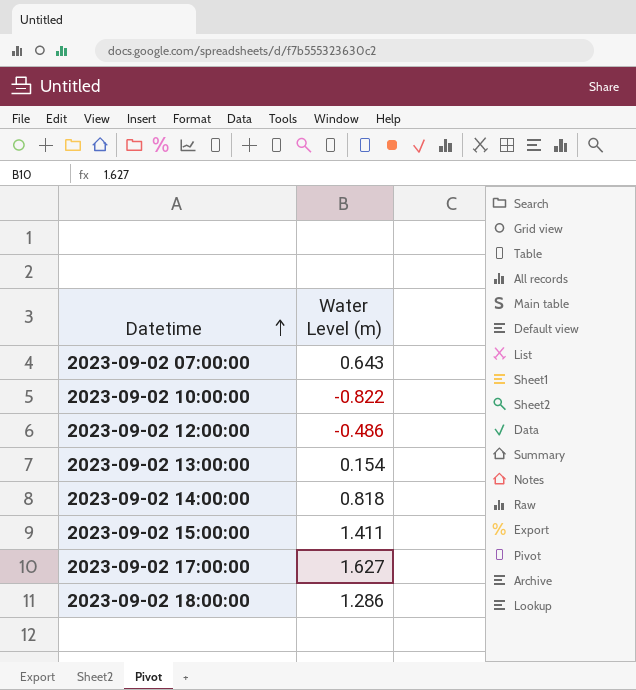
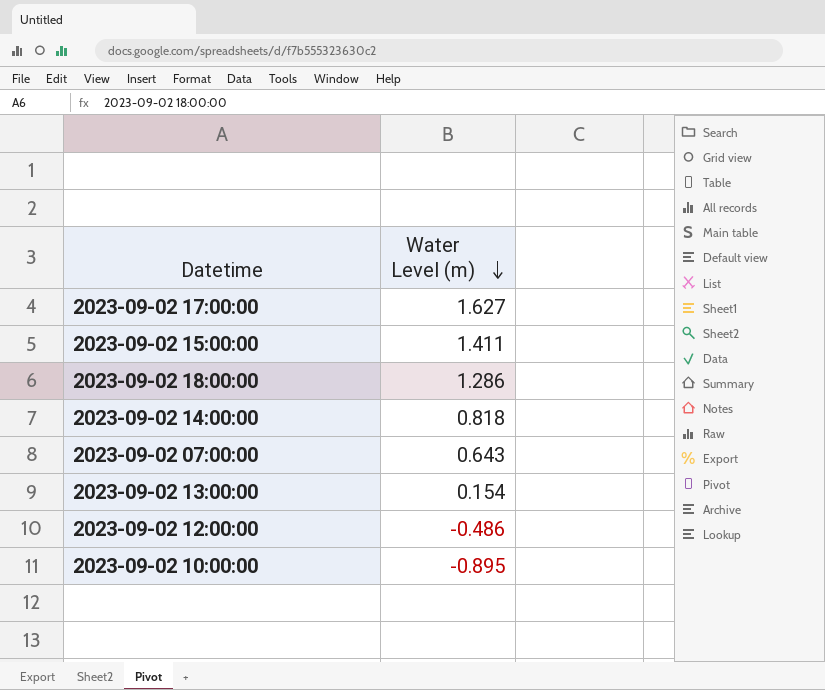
row order: Datetime ascending -> Water Level (m) descending
2023-09-02 10:00:00 | Water Level (m): -0.822 -> -0.895

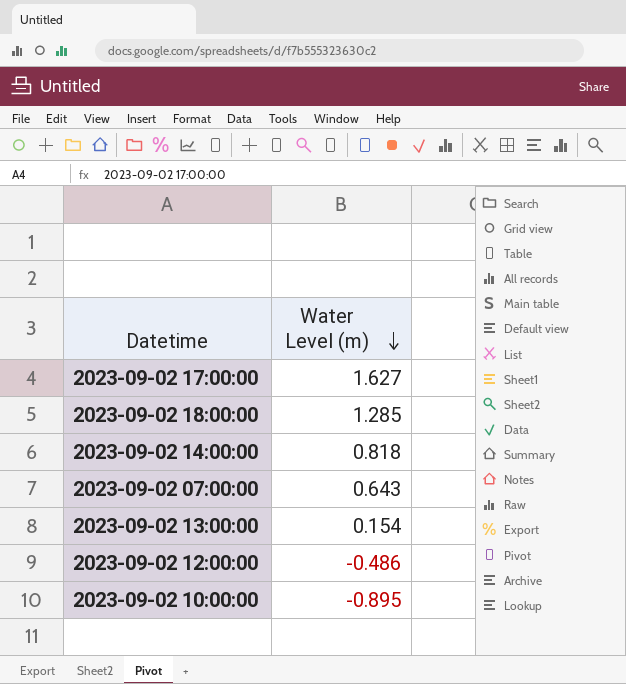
row 2023-09-02 15:00:00: 1.411 -> none
2023-09-02 18:00:00 | Water Level (m): 1.286 -> 1.285

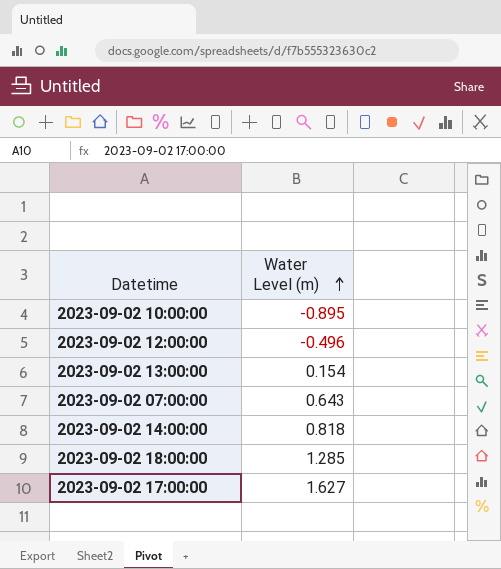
row order: Water Level (m) descending -> Water Level (m) ascending
2023-09-02 12:00:00 | Water Level (m): -0.486 -> -0.496

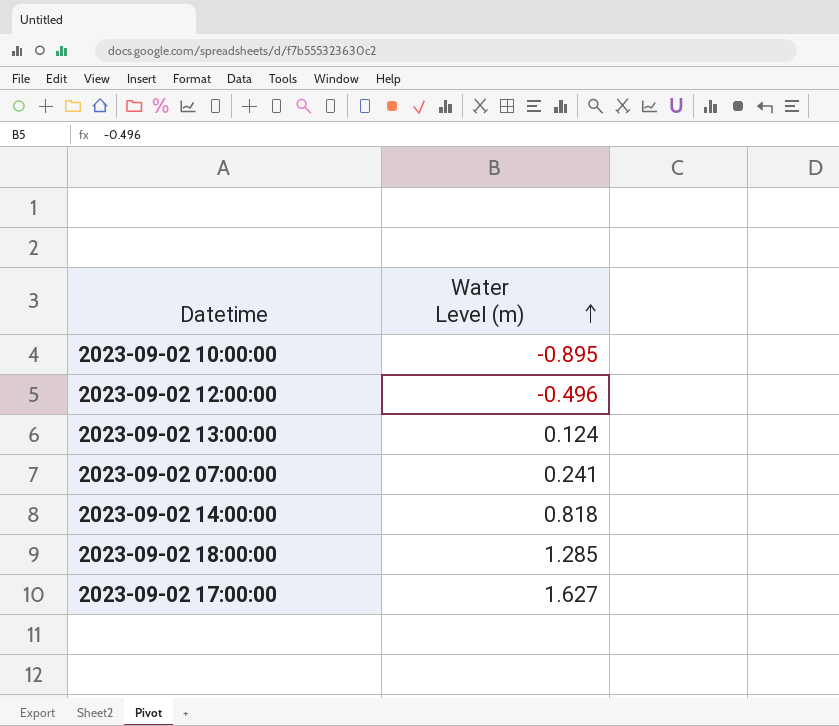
2023-09-02 13:00:00 | Water Level (m): 0.154 -> 0.124
2023-09-02 07:00:00 | Water Level (m): 0.643 -> 0.241

